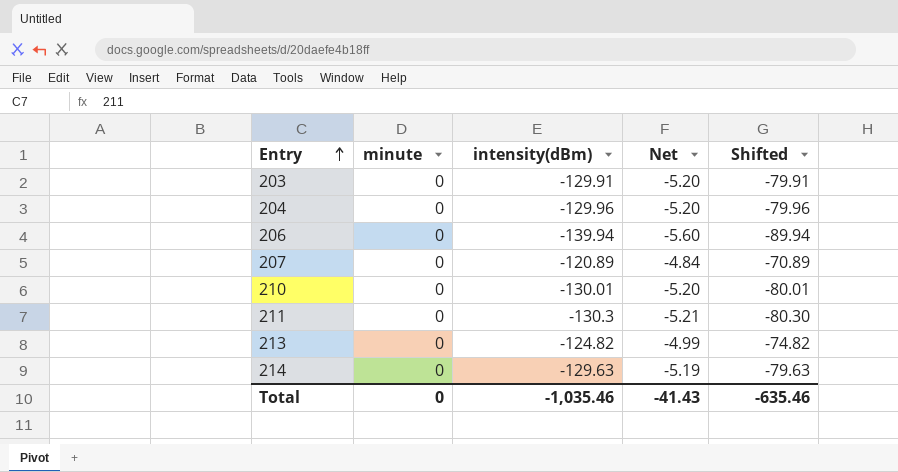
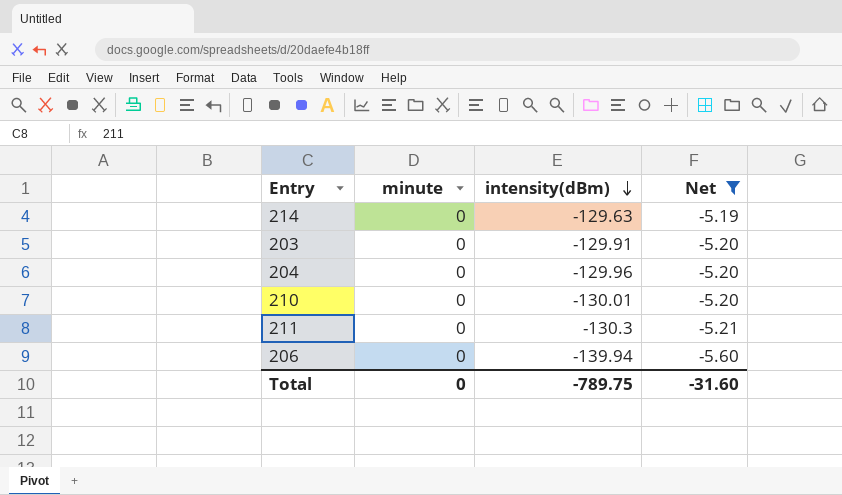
filter: none -> Net <= -5.19
row order: Entry ascending -> intensity(dBm) descending
column Shifted | formula: [intensity(dBm)] + 50 -> none
Total | intensity(dBm): -1,035.46 -> -789.75
Total | Net: -41.43 -> -31.60

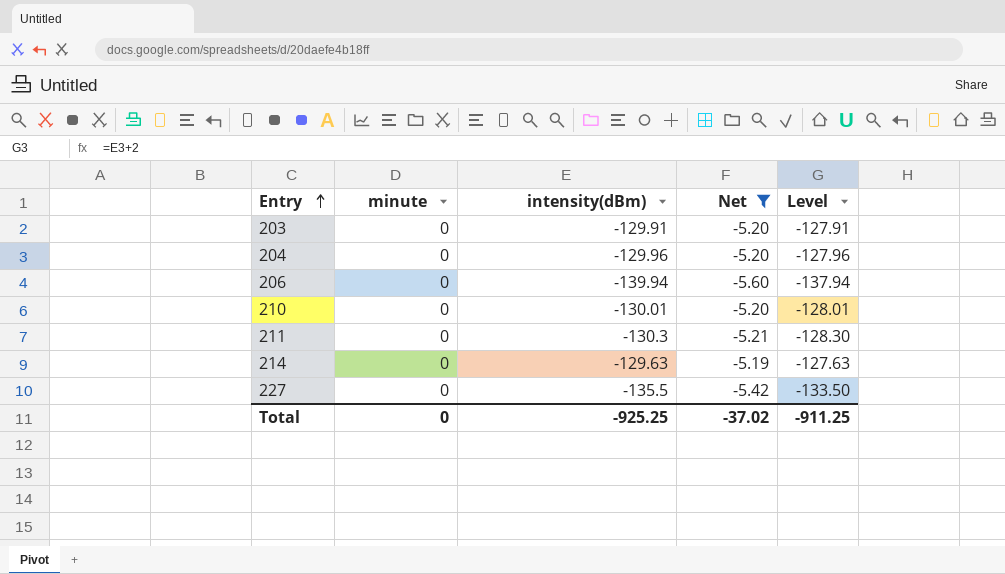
row order: intensity(dBm) descending -> Entry ascending
column Level | formula: none -> [intensity(dBm)] + 2
row 227: none -> 0 | -135.5 | -5.42 | -133.50
Total | intensity(dBm): -789.75 -> -925.25
Total | Net: -31.60 -> -37.02

